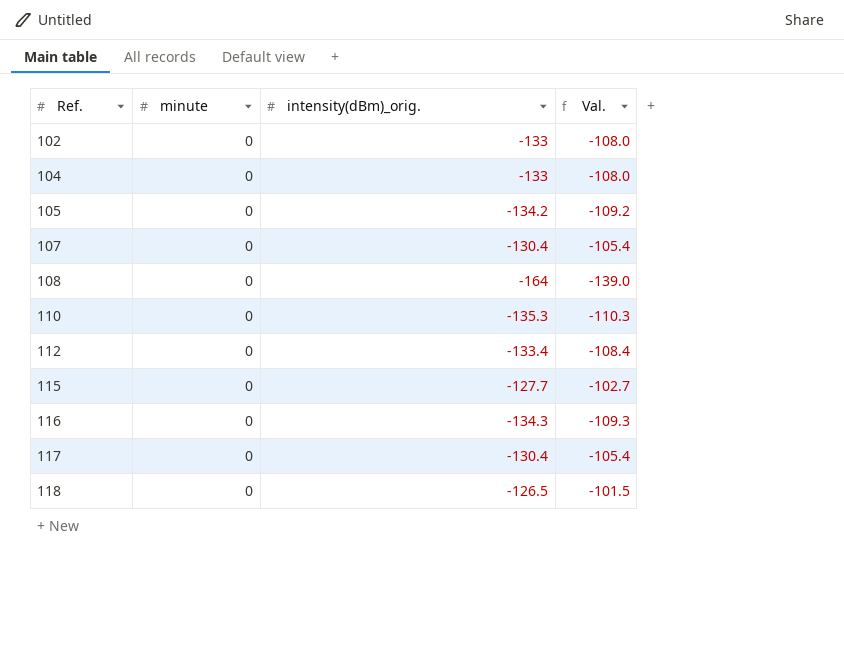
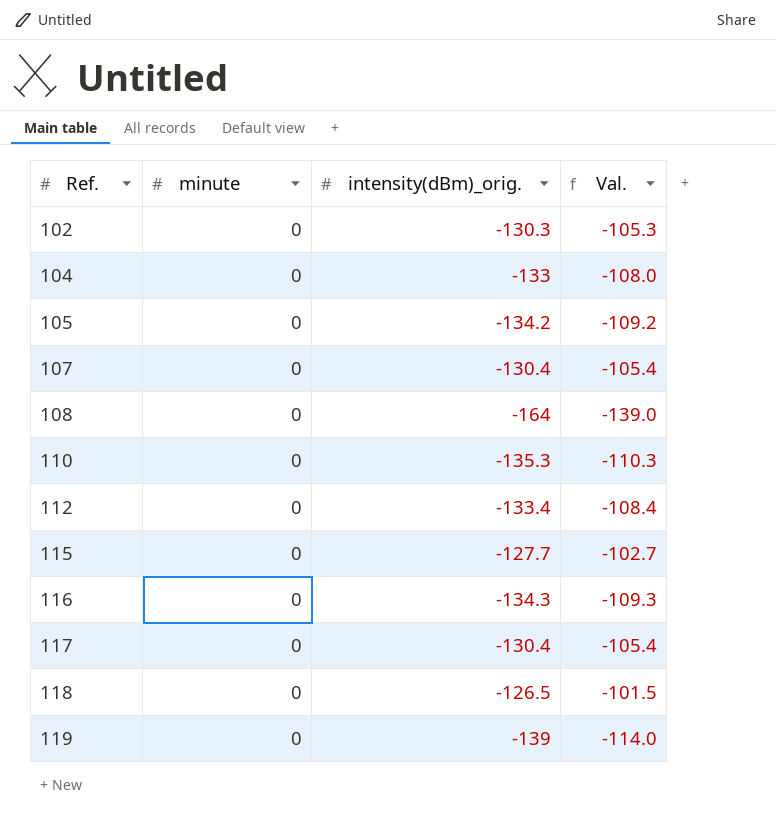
102 | intensity(dBm)_orig.: -133 -> -130.3
102 | Val.: -108.0 -> -105.3
row 119: none -> 0 | -139 | -114.0

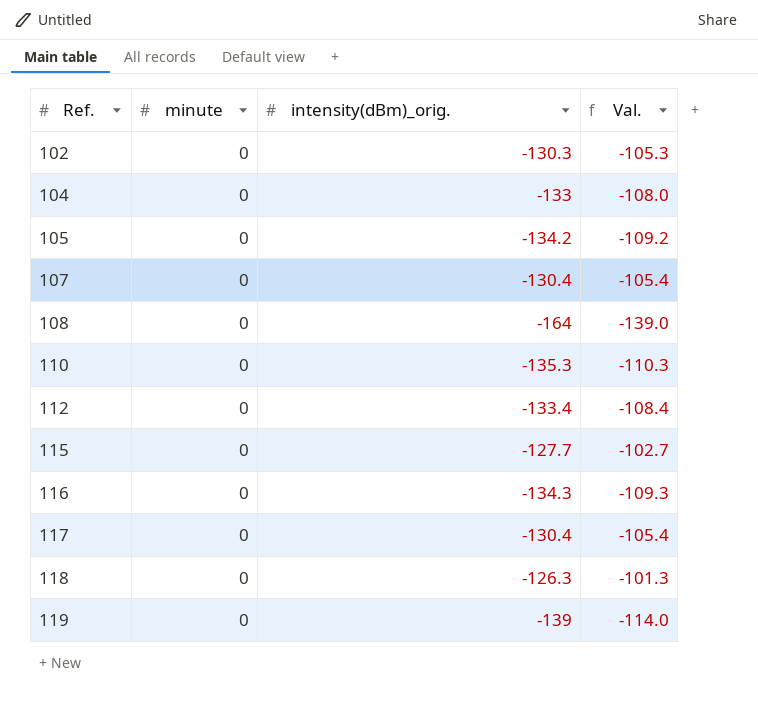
118 | intensity(dBm)_orig.: -126.5 -> -126.3
118 | Val.: -101.5 -> -101.3

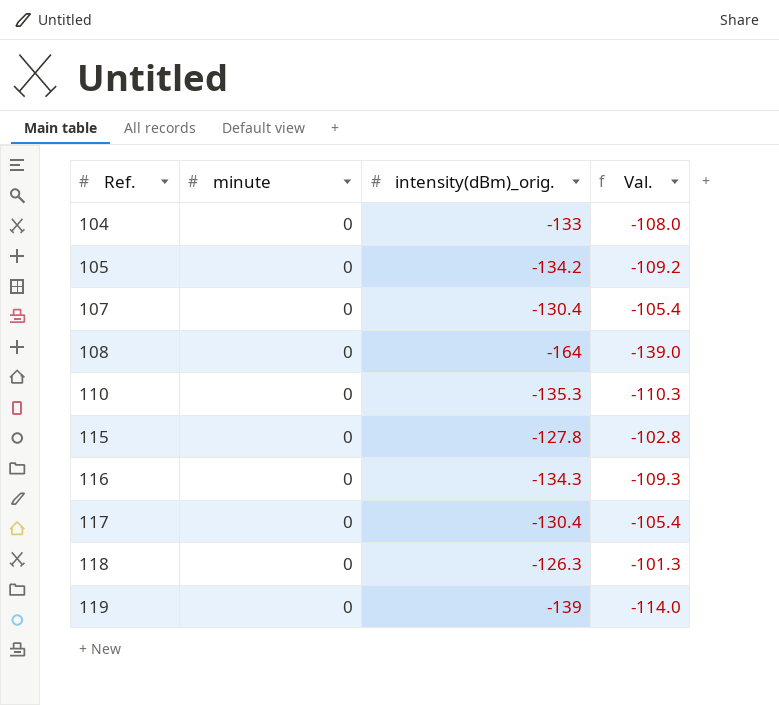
row 102: 0 | -130.3 | -105.3 -> none
row 112: 0 | -133.4 | -108.4 -> none
115 | intensity(dBm)_orig.: -127.7 -> -127.8
115 | Val.: -102.7 -> -102.8

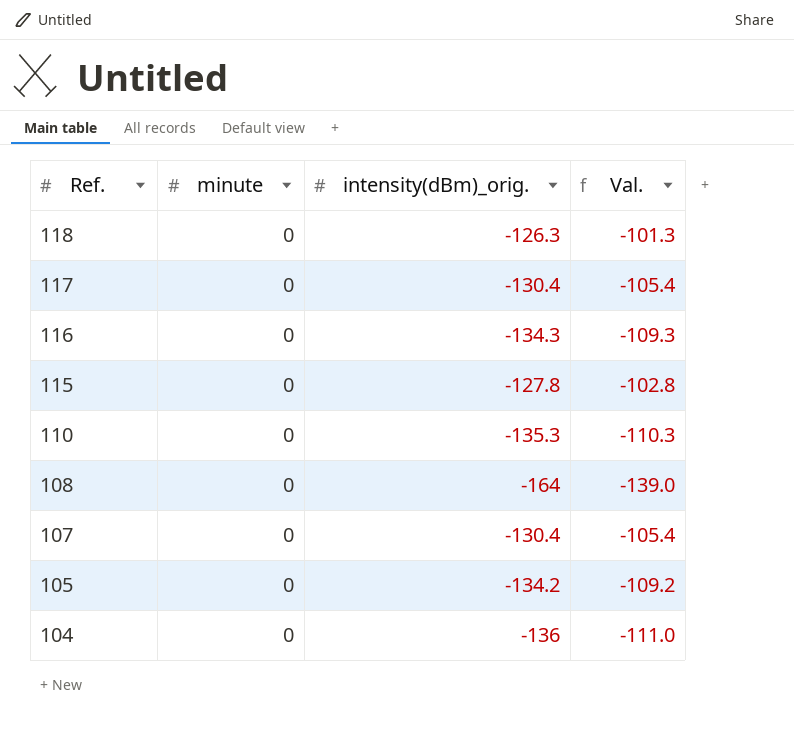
row order: Ref. ascending -> Ref. descending
row 119: 0 | -139 | -114.0 -> none
104 | intensity(dBm)_orig.: -133 -> -136
104 | Val.: -108.0 -> -111.0

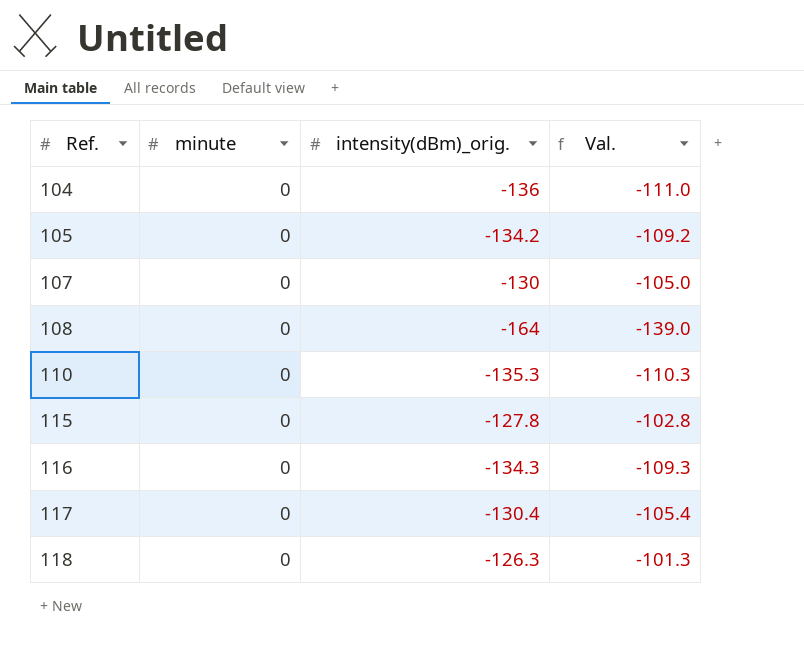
row order: Ref. descending -> Ref. ascending
107 | intensity(dBm)_orig.: -130.4 -> -130
107 | Val.: -105.4 -> -105.0

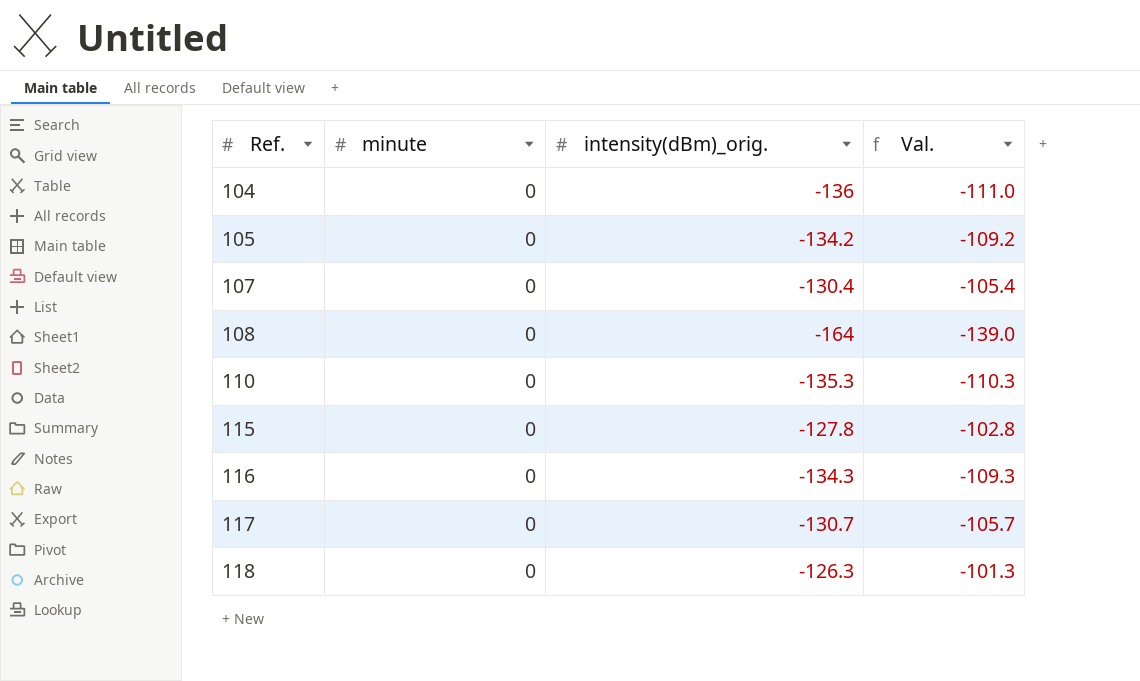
107 | intensity(dBm)_orig.: -130 -> -130.4
107 | Val.: -105.0 -> -105.4
117 | intensity(dBm)_orig.: -130.4 -> -130.7
117 | Val.: -105.4 -> -105.7

